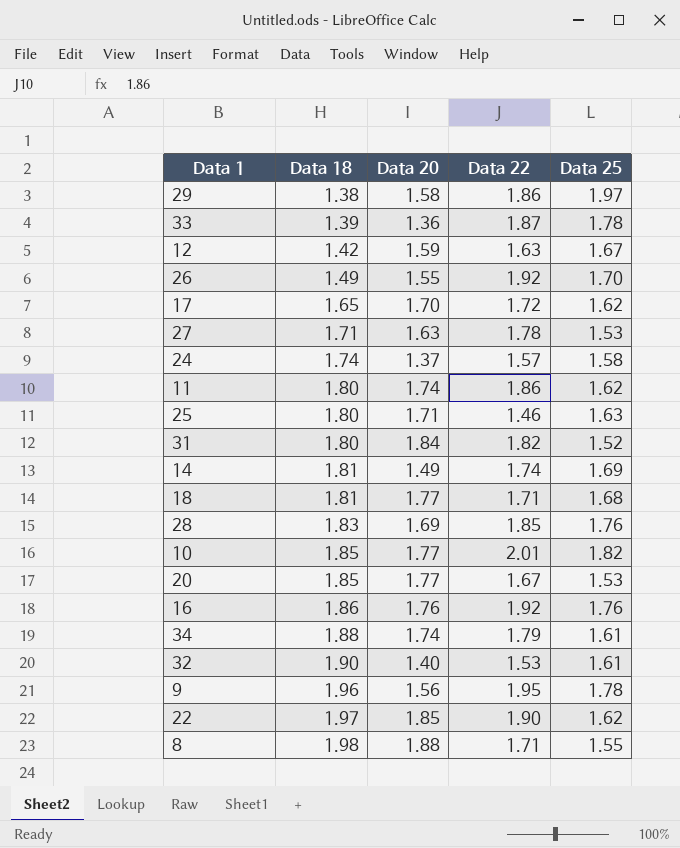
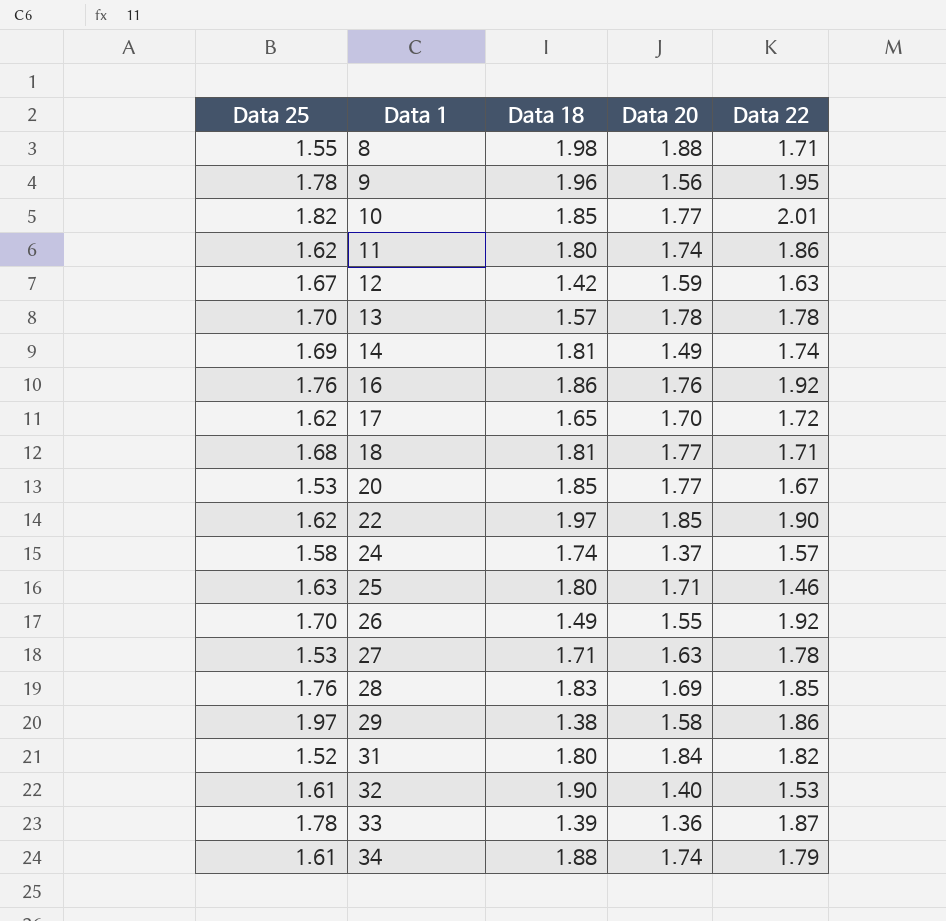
row order: Data 18 ascending -> Data 1 ascending
column Data 25 | position: 5 -> 1
row 13: none -> 1.70 | 1.57 | 1.78 | 1.78

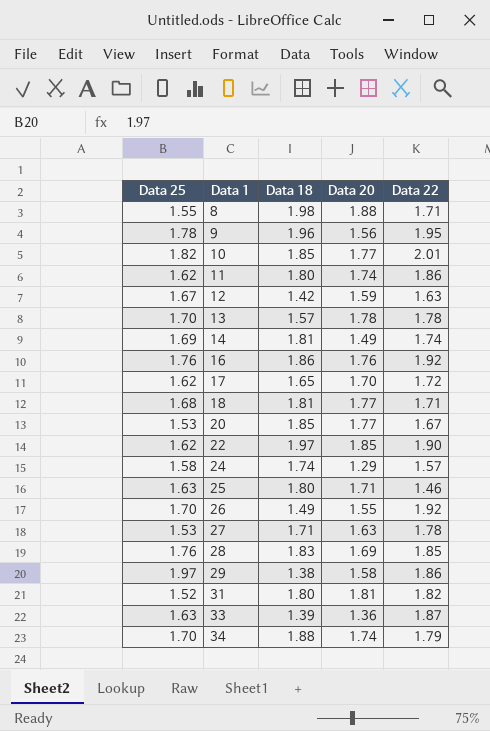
row 32: 1.61 | 1.90 | 1.40 | 1.53 -> none
24 | Data 20: 1.37 -> 1.29
31 | Data 20: 1.84 -> 1.81
33 | Data 25: 1.78 -> 1.63
34 | Data 25: 1.61 -> 1.70

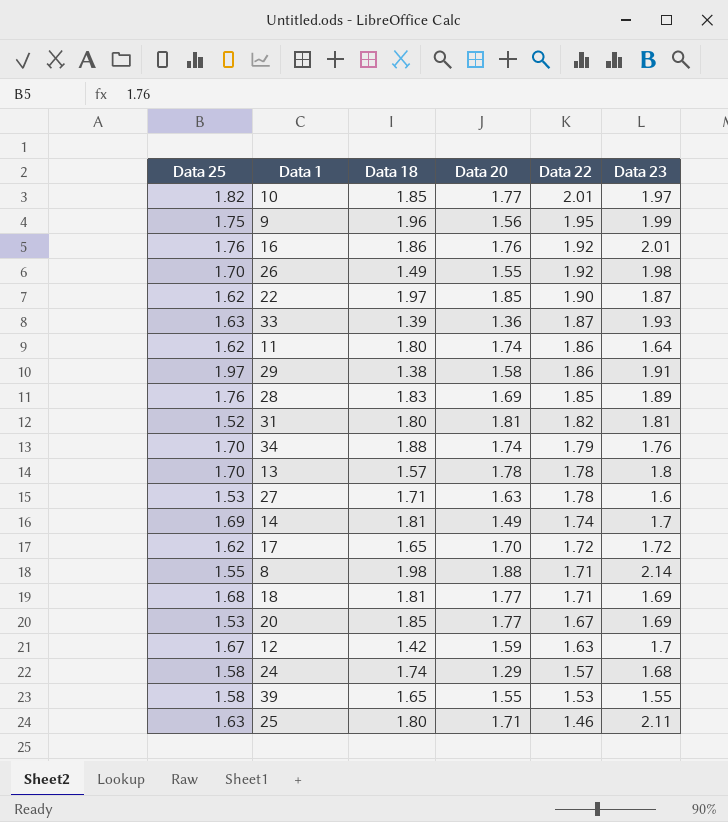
row order: Data 1 ascending -> Data 22 descending
column Data 23 | position: none -> 6
9 | Data 25: 1.78 -> 1.75
row 39: none -> 1.58 | 1.65 | 1.55 | 1.53 | 1.55

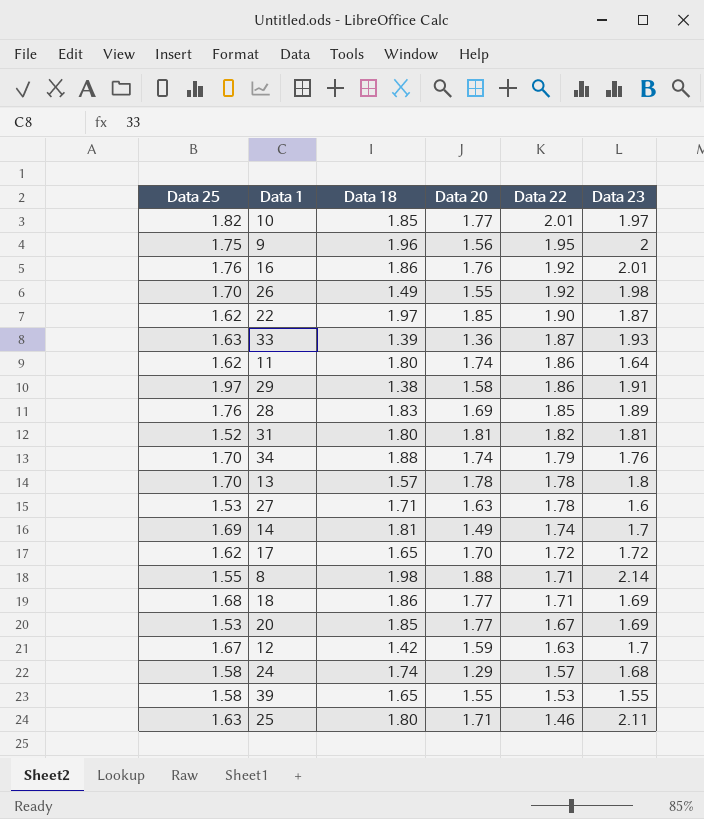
9 | Data 23: 1.99 -> 2
18 | Data 18: 1.81 -> 1.86

